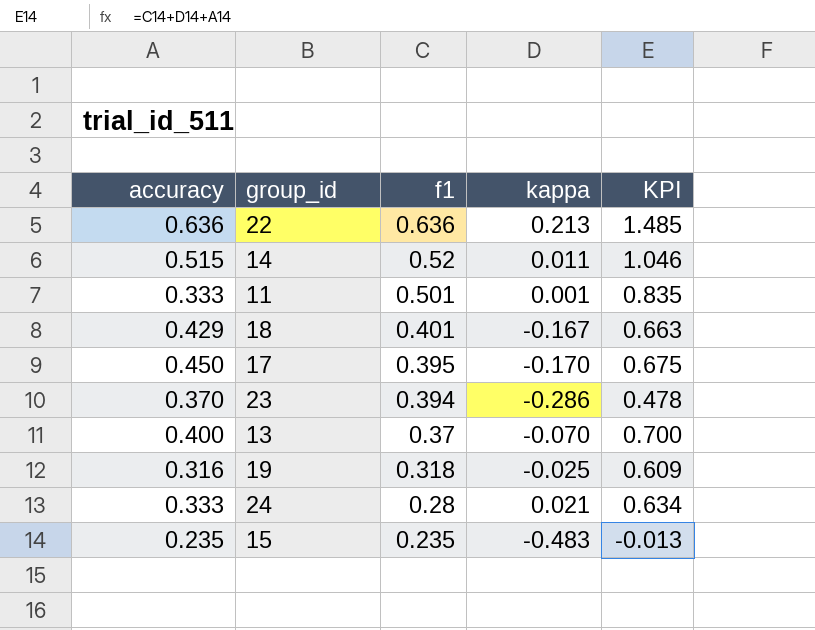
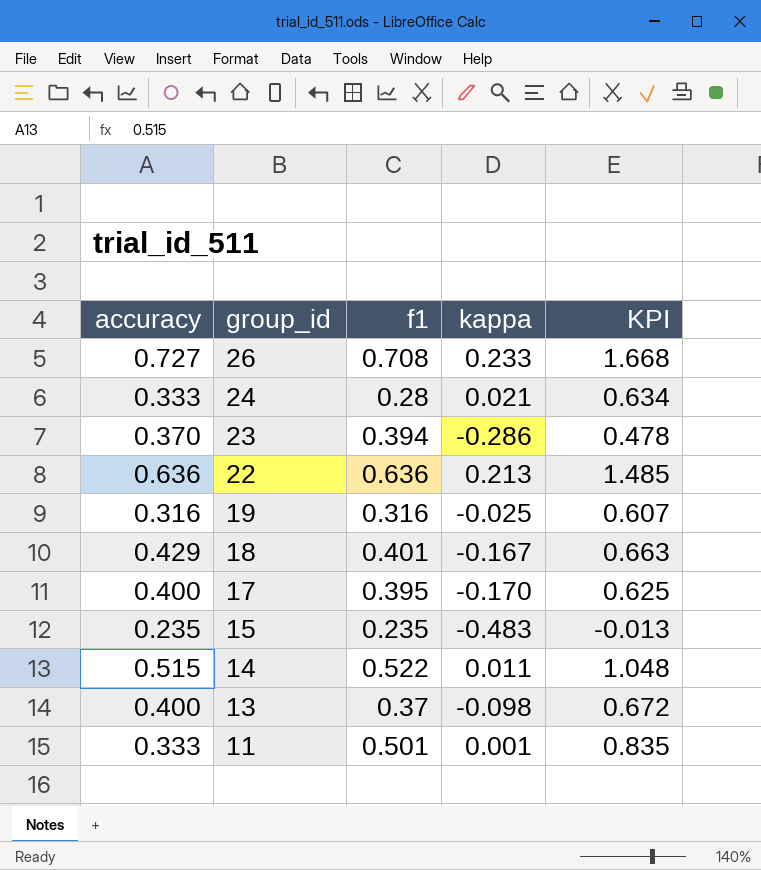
row order: f1 descending -> group_id descending
row 26: none -> 0.727 | 0.708 | 0.233 | 1.668
19 | f1: 0.318 -> 0.316
19 | KPI: 0.609 -> 0.607
17 | accuracy: 0.450 -> 0.400
17 | KPI: 0.675 -> 0.625
14 | f1: 0.52 -> 0.522
14 | KPI: 1.046 -> 1.048
13 | kappa: -0.070 -> -0.098
13 | KPI: 0.700 -> 0.672

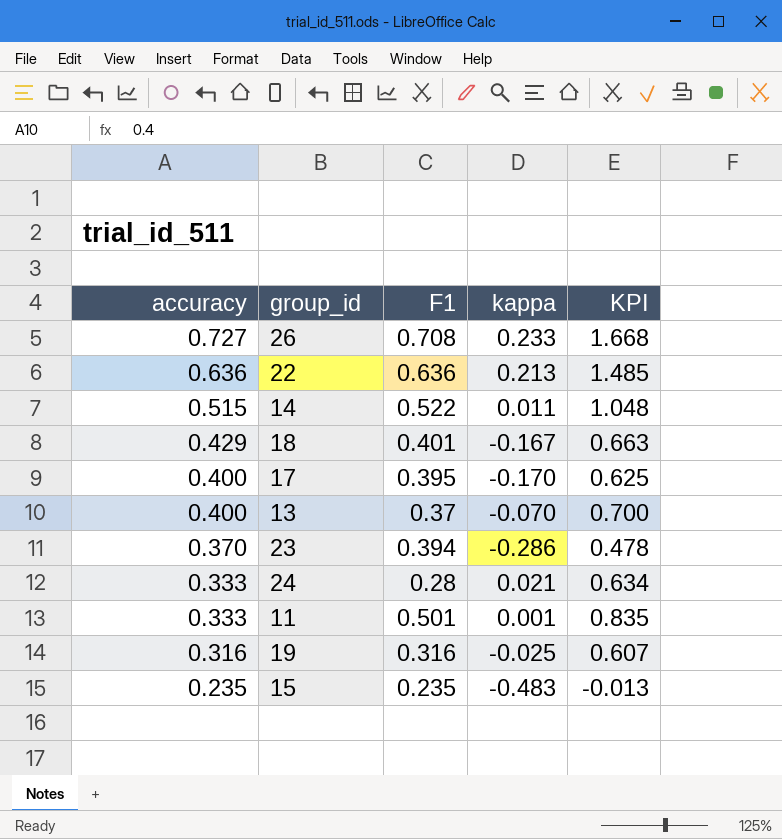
row order: group_id descending -> accuracy descending
column name: f1 -> F1
13 | kappa: -0.098 -> -0.070
13 | KPI: 0.672 -> 0.700

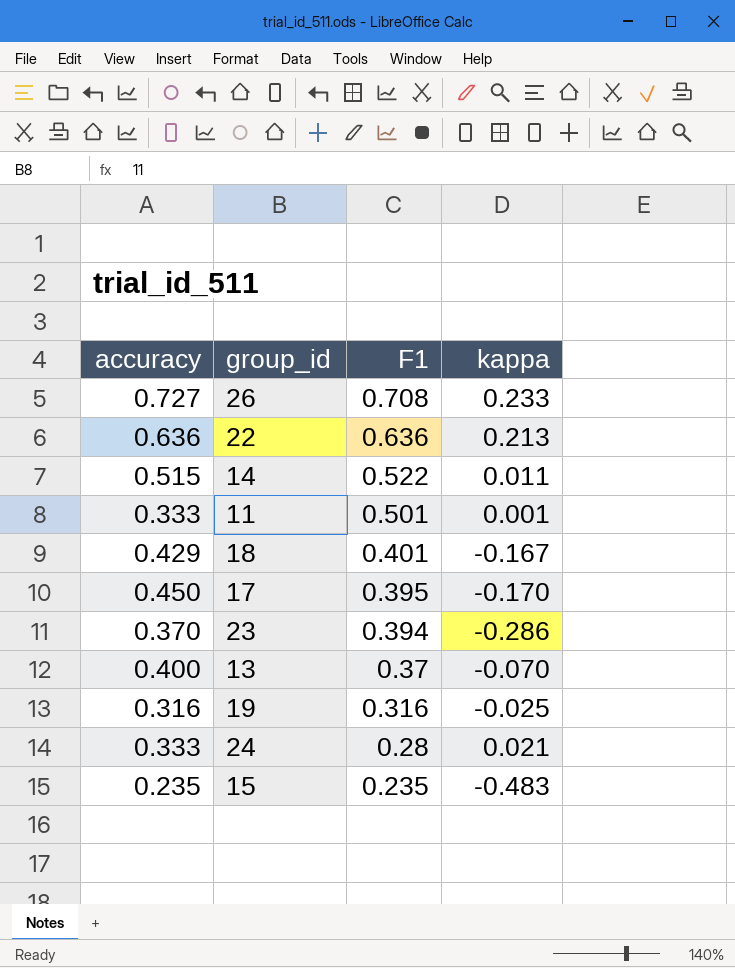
row order: accuracy descending -> F1 descending
column KPI | formula: [accuracy] + [F1] + [kappa] -> none
17 | accuracy: 0.400 -> 0.450

